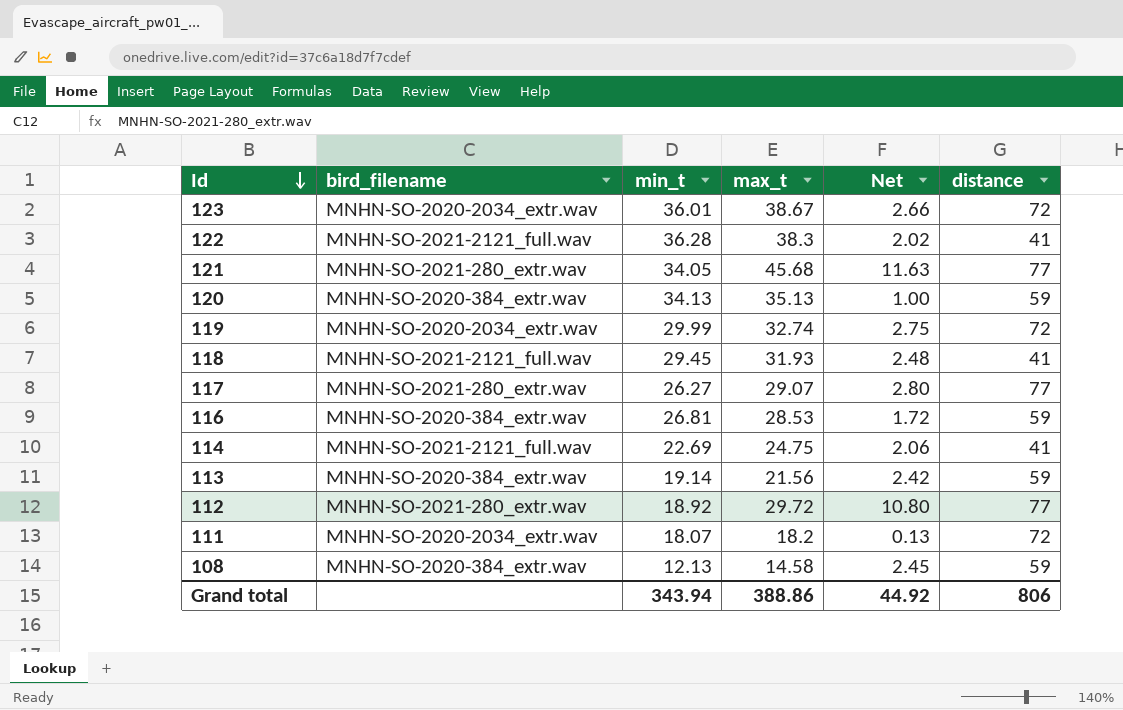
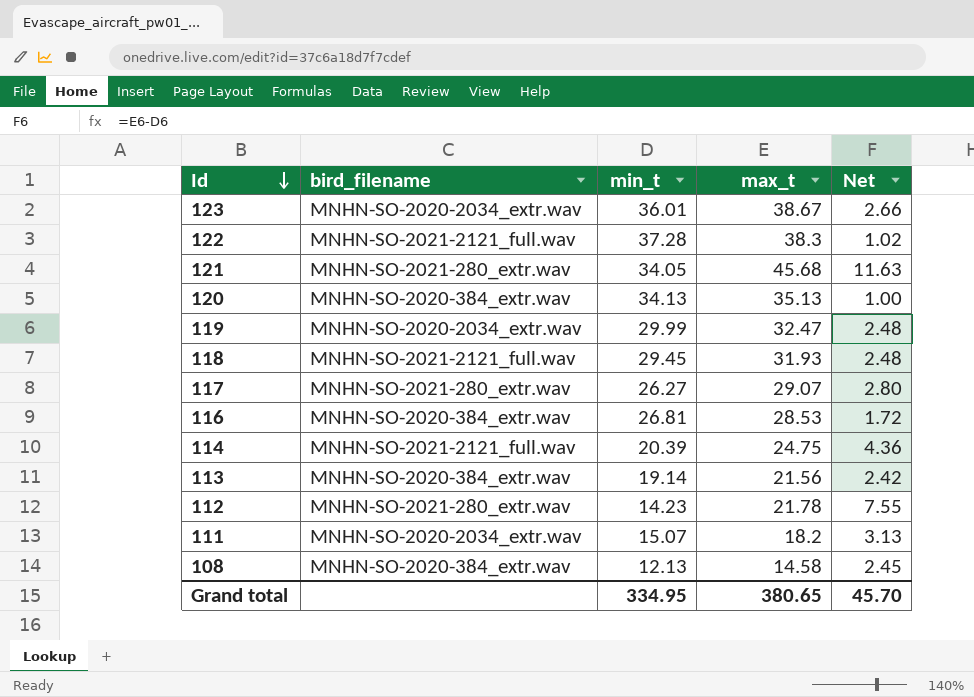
column distance | position: 6 -> none
122 | min_t: 36.28 -> 37.28
122 | Net: 2.02 -> 1.02
119 | max_t: 32.74 -> 32.47
119 | Net: 2.75 -> 2.48
114 | min_t: 22.69 -> 20.39
114 | Net: 2.06 -> 4.36
112 | min_t: 18.92 -> 14.23
112 | max_t: 29.72 -> 21.78
112 | Net: 10.80 -> 7.55
111 | min_t: 18.07 -> 15.07
111 | Net: 0.13 -> 3.13
Grand total | min_t: 343.94 -> 334.95
Grand total | max_t: 388.86 -> 380.65
Grand total | Net: 44.92 -> 45.70

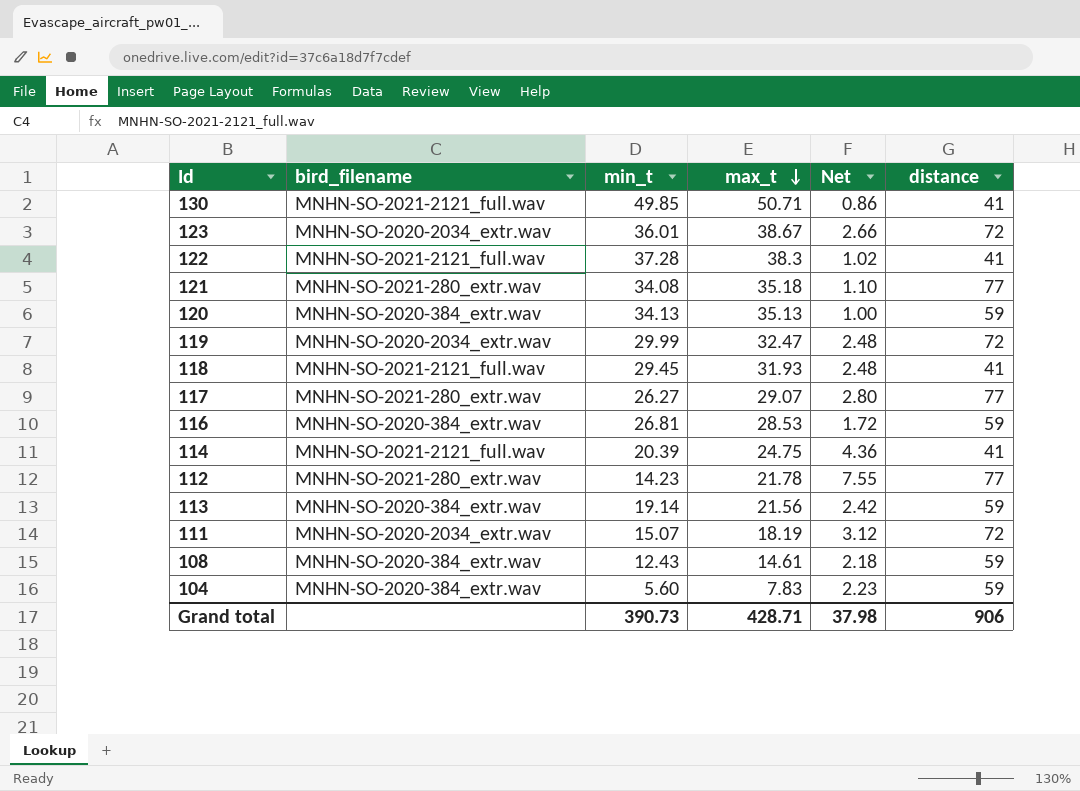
row order: Id descending -> max_t descending
column distance | position: none -> 6
row 130: none -> MNHN-SO-2021-2121_full.wav | 49.85 | 50.71 | 0.86 | 41
121 | min_t: 34.05 -> 34.08
121 | max_t: 45.68 -> 35.18
121 | Net: 11.63 -> 1.10
111 | max_t: 18.2 -> 18.19
111 | Net: 3.13 -> 3.12
108 | min_t: 12.13 -> 12.43
108 | max_t: 14.58 -> 14.61
108 | Net: 2.45 -> 2.18
row 104: none -> MNHN-SO-2020-384_extr.wav | 5.60 | 7.83 | 2.23 | 59
Grand total | min_t: 334.95 -> 390.73
Grand total | max_t: 380.65 -> 428.71
Grand total | Net: 45.70 -> 37.98

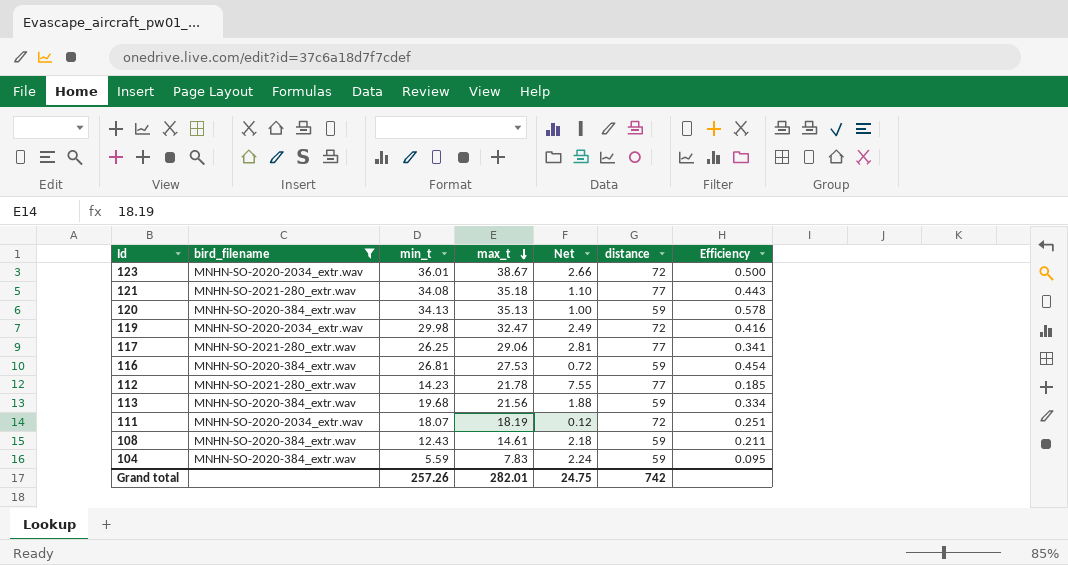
filter: none -> bird_filename != MNHN-SO-2021-2121_full.wav
column Efficiency | formula: none -> [min_t] / [distance]
119 | min_t: 29.99 -> 29.98
119 | Net: 2.48 -> 2.49
117 | min_t: 26.27 -> 26.25
117 | max_t: 29.07 -> 29.06
117 | Net: 2.80 -> 2.81
116 | max_t: 28.53 -> 27.53
116 | Net: 1.72 -> 0.72
113 | min_t: 19.14 -> 19.68
113 | Net: 2.42 -> 1.88
111 | min_t: 15.07 -> 18.07
111 | Net: 3.12 -> 0.12
104 | min_t: 5.60 -> 5.59
104 | Net: 2.23 -> 2.24
Grand total | min_t: 390.73 -> 257.26
Grand total | max_t: 428.71 -> 282.01
Grand total | Net: 37.98 -> 24.75
Grand total | distance: 906 -> 742

